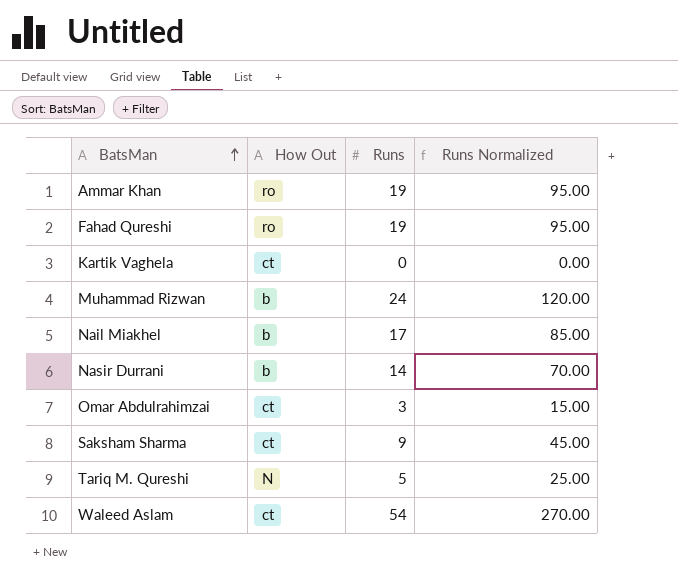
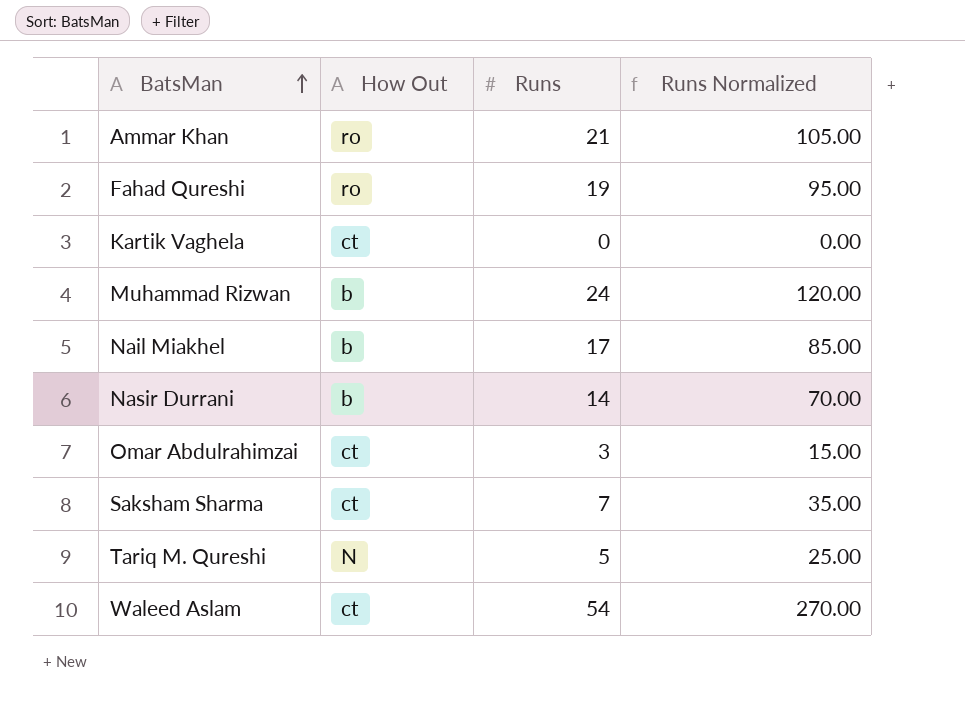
Ammar Khan | Runs: 19 -> 21
Ammar Khan | Runs Normalized: 95.00 -> 105.00
Saksham Sharma | Runs: 9 -> 7
Saksham Sharma | Runs Normalized: 45.00 -> 35.00

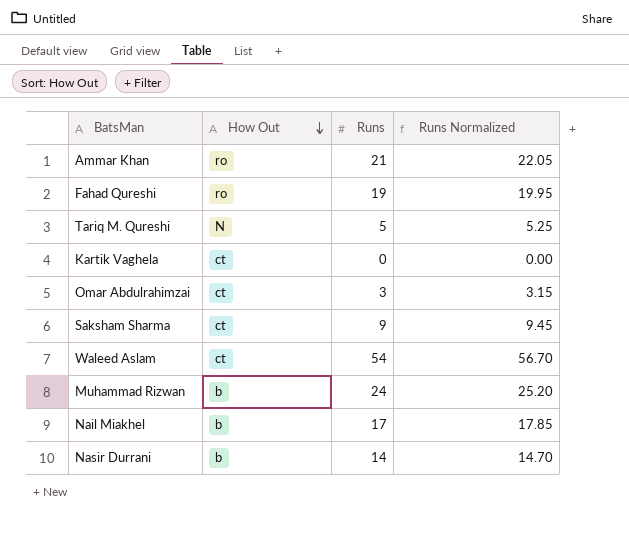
row order: BatsMan ascending -> How Out descending
column Runs Normalized | formula: [Runs] * 5 -> [Runs] * 1.05
Saksham Sharma | Runs: 7 -> 9

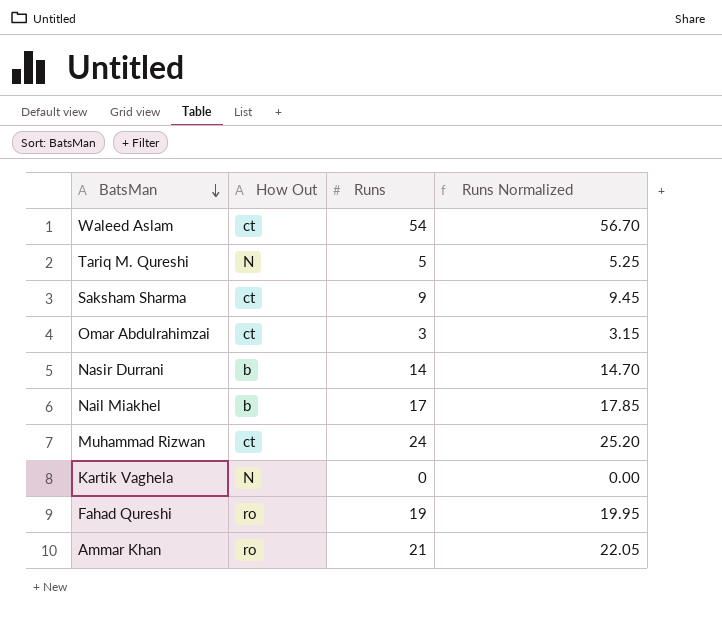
row order: How Out descending -> BatsMan descending
Muhammad Rizwan | How Out: b -> ct
Kartik Vaghela | How Out: ct -> N

